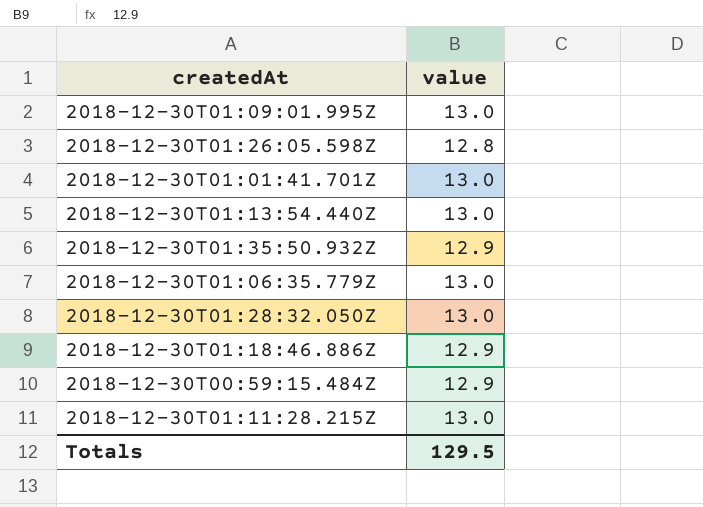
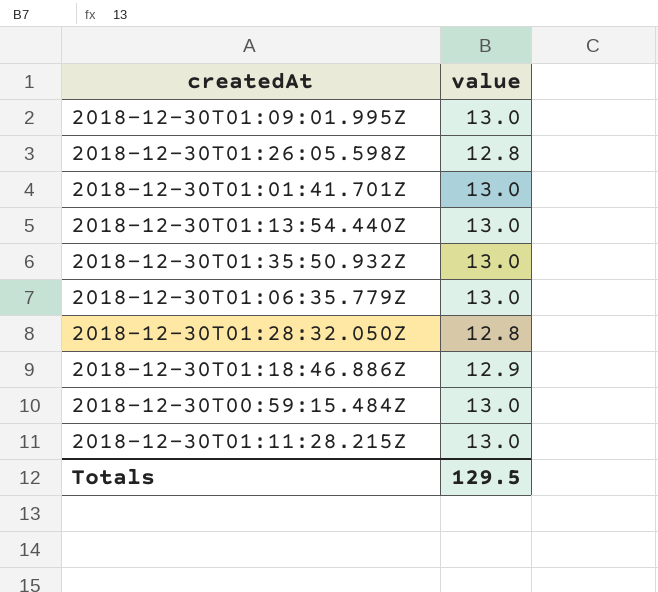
2018-12-30T01:35:50.932Z | value: 12.9 -> 13.0
2018-12-30T01:28:32.050Z | value: 13.0 -> 12.8
2018-12-30T00:59:15.484Z | value: 12.9 -> 13.0

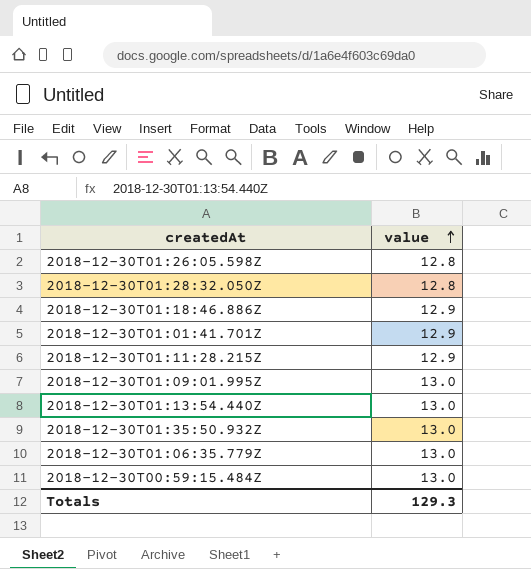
row order: none -> value ascending
2018-12-30T01:01:41.701Z | value: 13.0 -> 12.9
2018-12-30T01:11:28.215Z | value: 13.0 -> 12.9
Totals | value: 129.5 -> 129.3

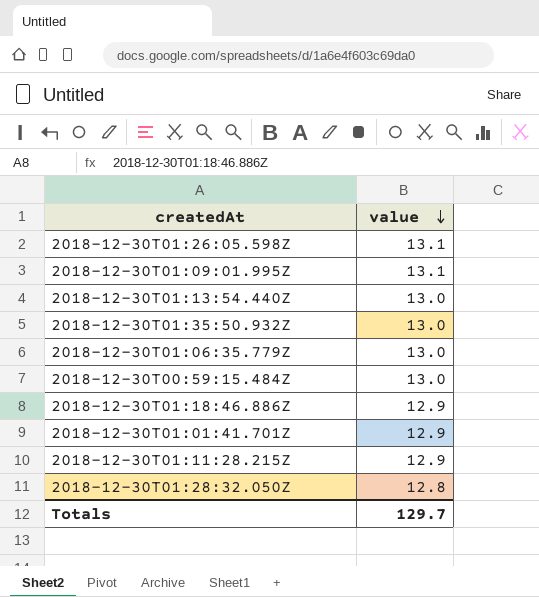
row order: value ascending -> value descending
2018-12-30T01:26:05.598Z | value: 12.8 -> 13.1
2018-12-30T01:09:01.995Z | value: 13.0 -> 13.1
Totals | value: 129.3 -> 129.7

